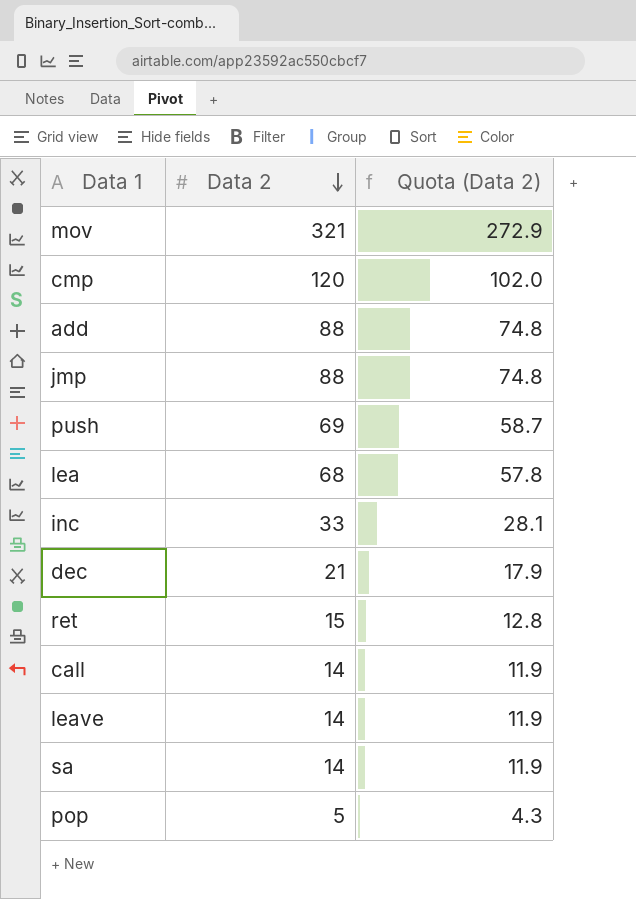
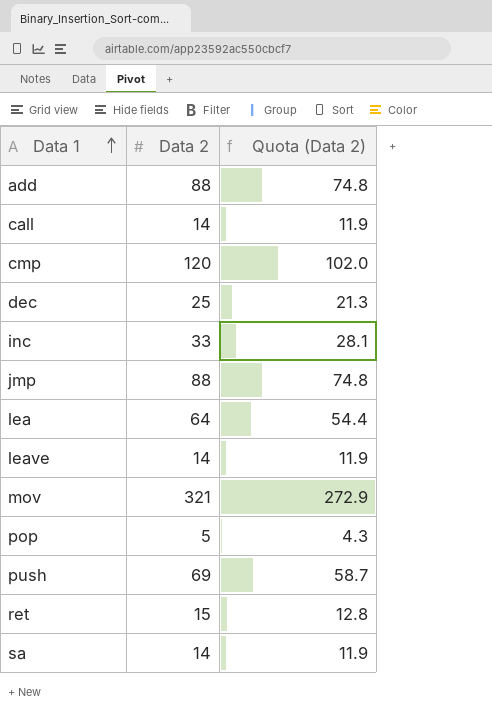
row order: Data 2 descending -> Data 1 ascending
dec | Data 2: 21 -> 25
dec | Quota (Data 2): 17.9 -> 21.3
lea | Data 2: 68 -> 64
lea | Quota (Data 2): 57.8 -> 54.4

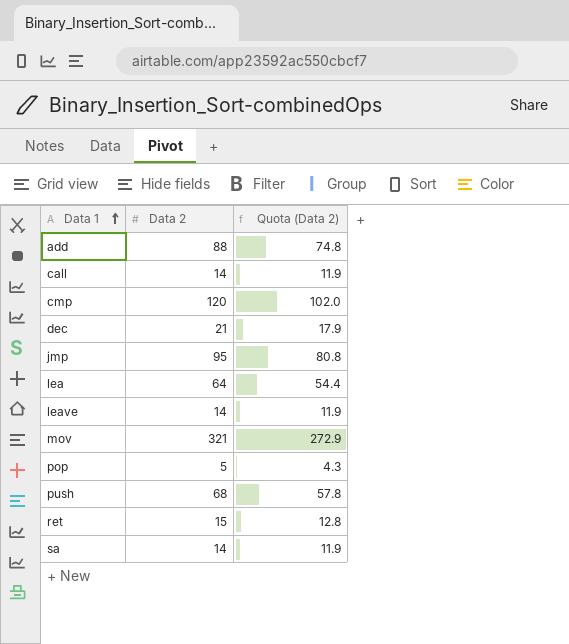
row inc: 33 | 28.1 -> none
dec | Data 2: 25 -> 21
dec | Quota (Data 2): 21.3 -> 17.9
jmp | Data 2: 88 -> 95
jmp | Quota (Data 2): 74.8 -> 80.8
push | Data 2: 69 -> 68
push | Quota (Data 2): 58.7 -> 57.8

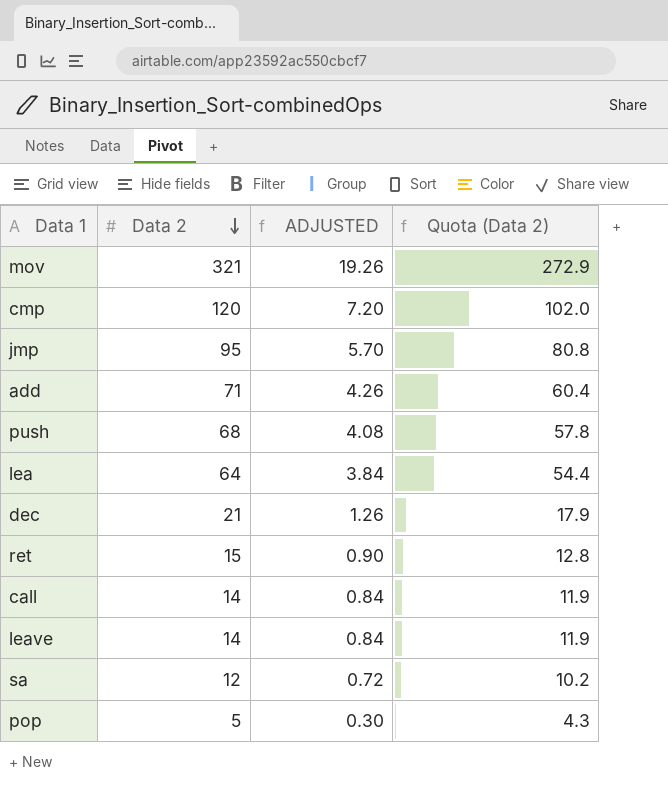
row order: Data 1 ascending -> Data 2 descending
column ADJUSTED | formula: none -> [Data 2] * 0.06
add | Data 2: 88 -> 71
add | Quota (Data 2): 74.8 -> 60.4
sa | Data 2: 14 -> 12
sa | Quota (Data 2): 11.9 -> 10.2

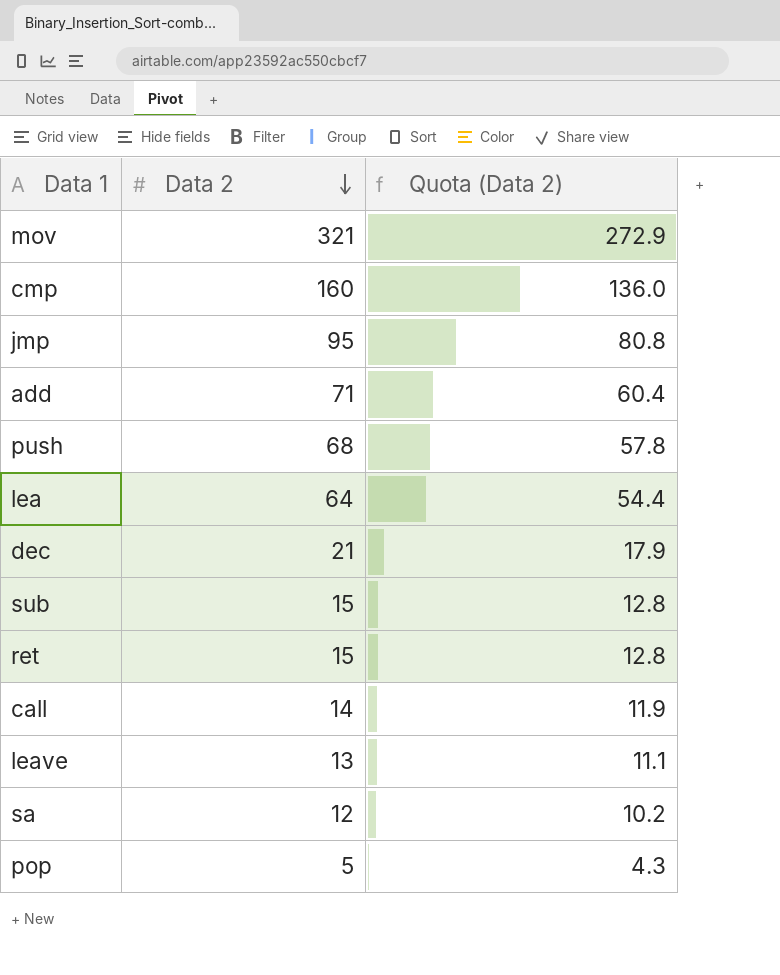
column ADJUSTED | formula: [Data 2] * 0.06 -> none
cmp | Data 2: 120 -> 160
cmp | Quota (Data 2): 102.0 -> 136.0
row sub: none -> 15 | 12.8
leave | Data 2: 14 -> 13
leave | Quota (Data 2): 11.9 -> 11.1

